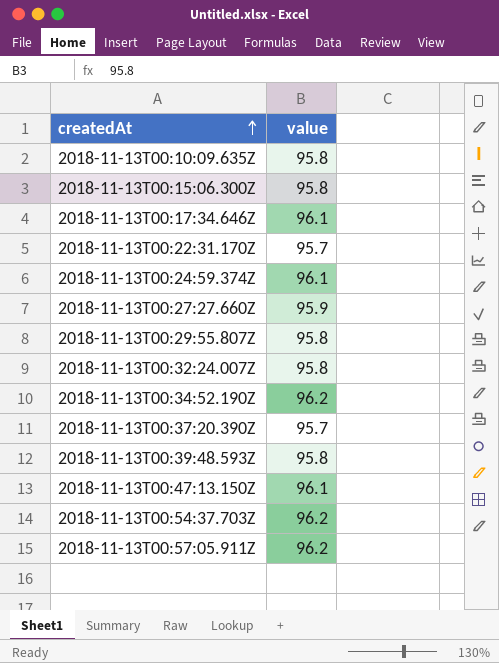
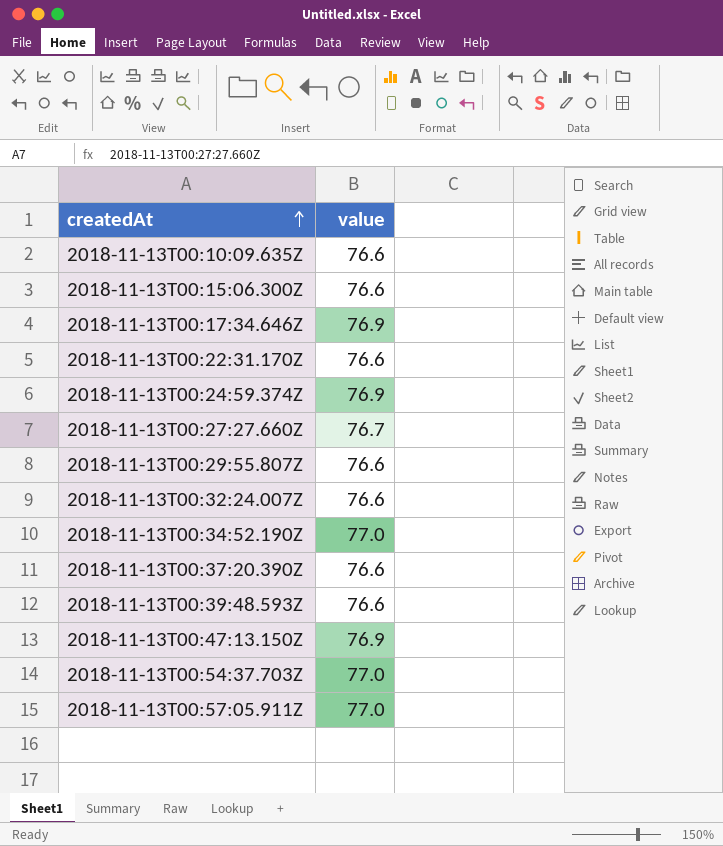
2018-11-13T00:10:09.635Z | value: 95.8 -> 76.6
2018-11-13T00:15:06.300Z | value: 95.8 -> 76.6
2018-11-13T00:17:34.646Z | value: 96.1 -> 76.9
2018-11-13T00:22:31.170Z | value: 95.7 -> 76.6
2018-11-13T00:24:59.374Z | value: 96.1 -> 76.9
2018-11-13T00:27:27.660Z | value: 95.9 -> 76.7
2018-11-13T00:29:55.807Z | value: 95.8 -> 76.6
2018-11-13T00:32:24.007Z | value: 95.8 -> 76.6
2018-11-13T00:34:52.190Z | value: 96.2 -> 77.0
2018-11-13T00:37:20.390Z | value: 95.7 -> 76.6
2018-11-13T00:39:48.593Z | value: 95.8 -> 76.6
2018-11-13T00:47:13.150Z | value: 96.1 -> 76.9
2018-11-13T00:54:37.703Z | value: 96.2 -> 77.0
2018-11-13T00:57:05.911Z | value: 96.2 -> 77.0

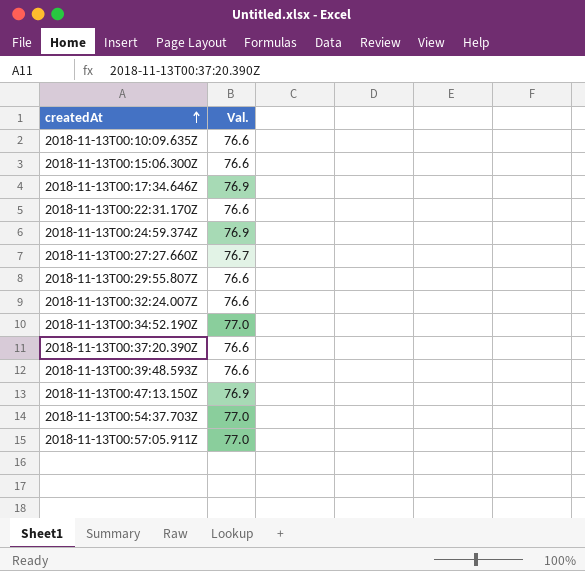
column name: value -> Val.

